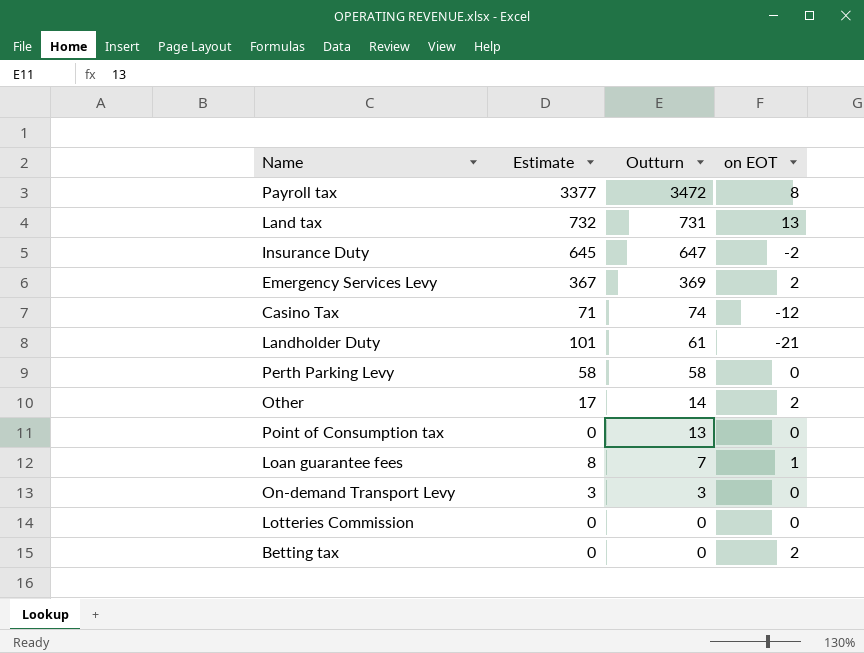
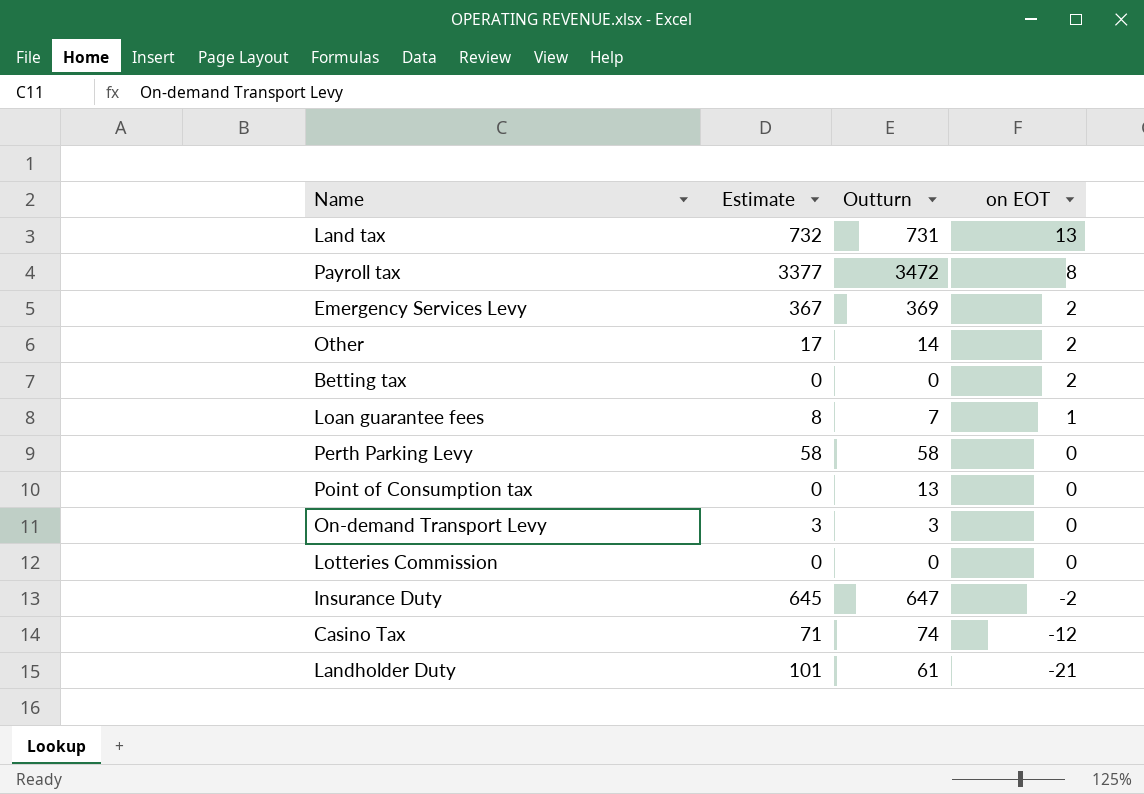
row order: Outturn descending -> on EOT descending

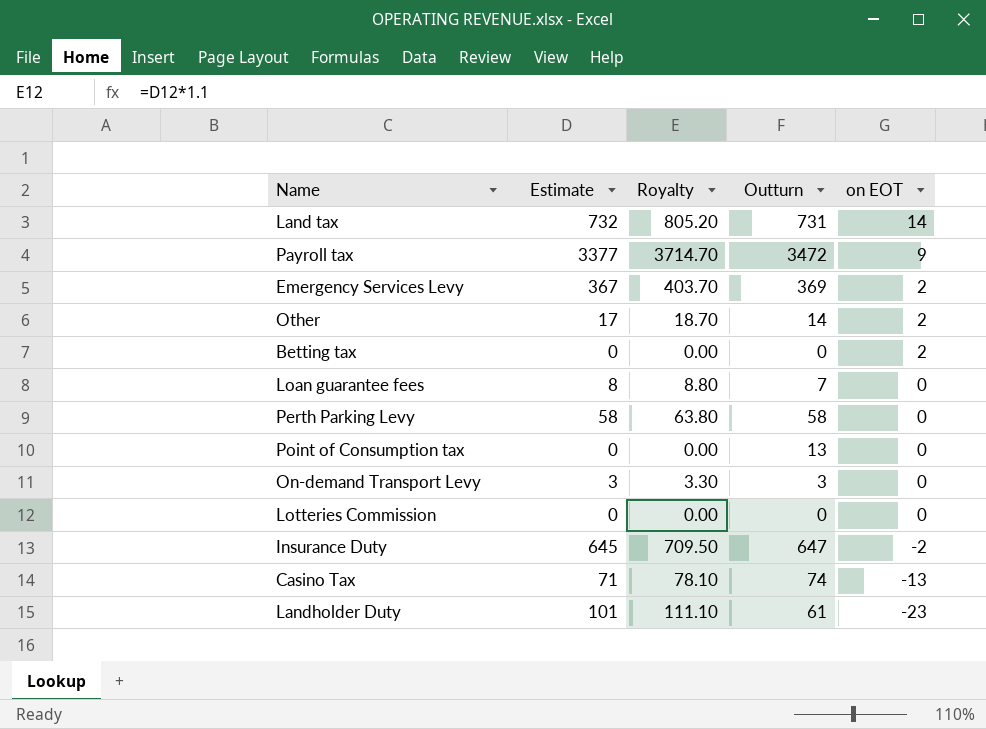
column Royalty | formula: none -> [Estimate] * 1.1
Land tax | on EOT: 13 -> 14
Payroll tax | on EOT: 8 -> 9
Loan guarantee fees | on EOT: 1 -> 0
Casino Tax | on EOT: -12 -> -13
Landholder Duty | on EOT: -21 -> -23

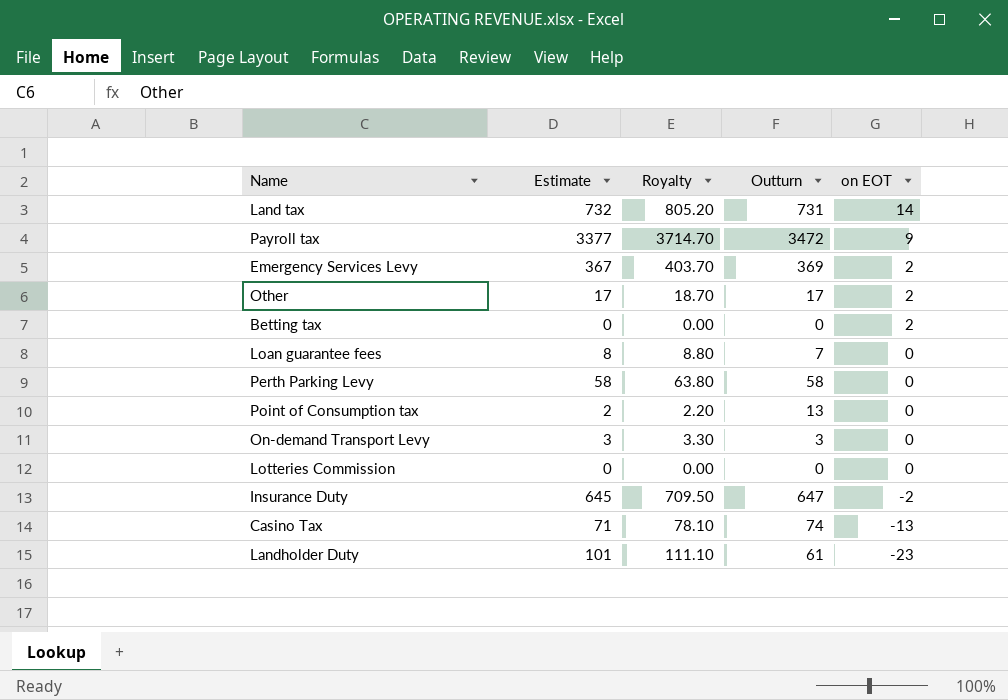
Other | Outturn: 14 -> 17
Point of Consumption tax | Estimate: 0 -> 2
Point of Consumption tax | Royalty: 0.00 -> 2.20

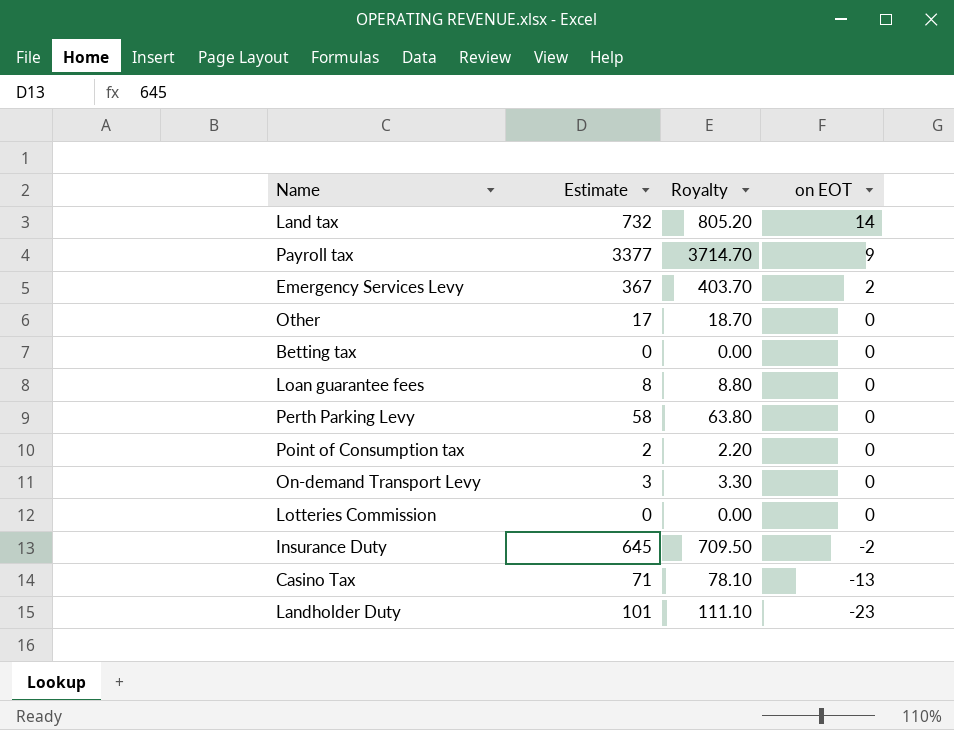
column Outturn | position: 4 -> none
Other | on EOT: 2 -> 0
Betting tax | on EOT: 2 -> 0

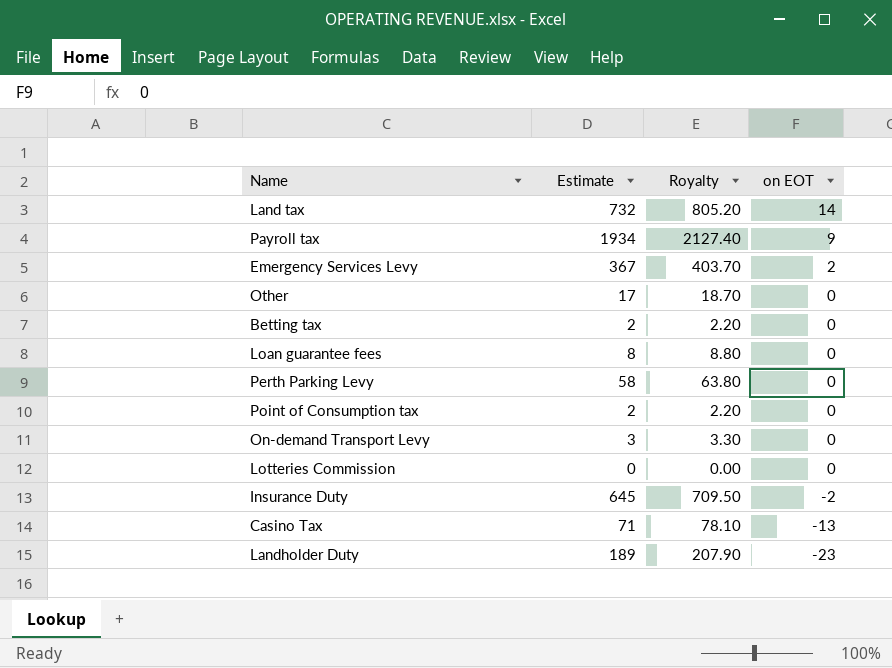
Payroll tax | Estimate: 3377 -> 1934
Payroll tax | Royalty: 3714.70 -> 2127.40
Betting tax | Estimate: 0 -> 2
Betting tax | Royalty: 0.00 -> 2.20
Landholder Duty | Estimate: 101 -> 189
Landholder Duty | Royalty: 111.10 -> 207.90

